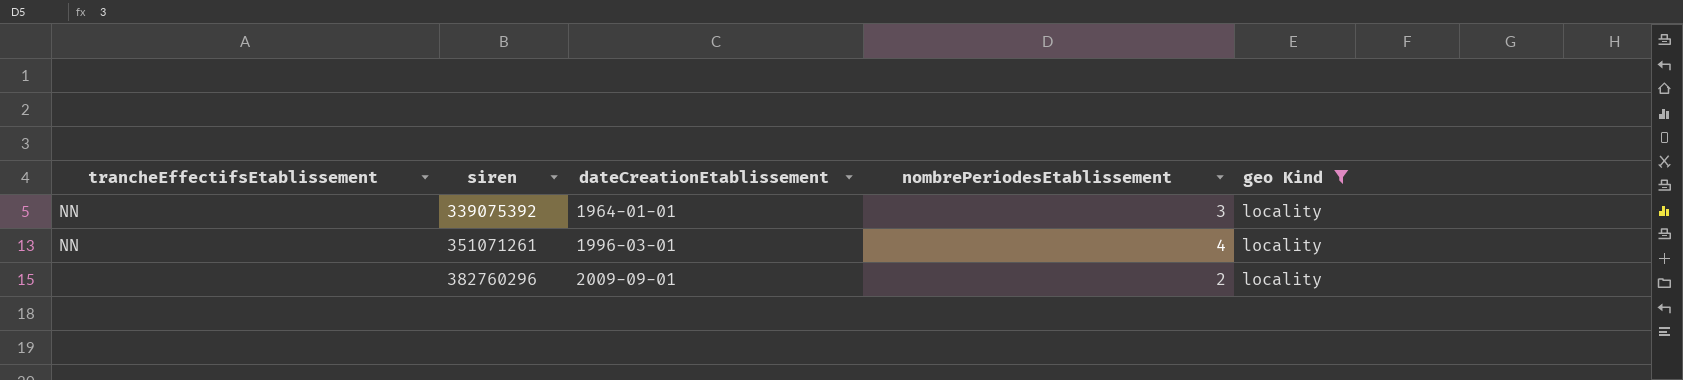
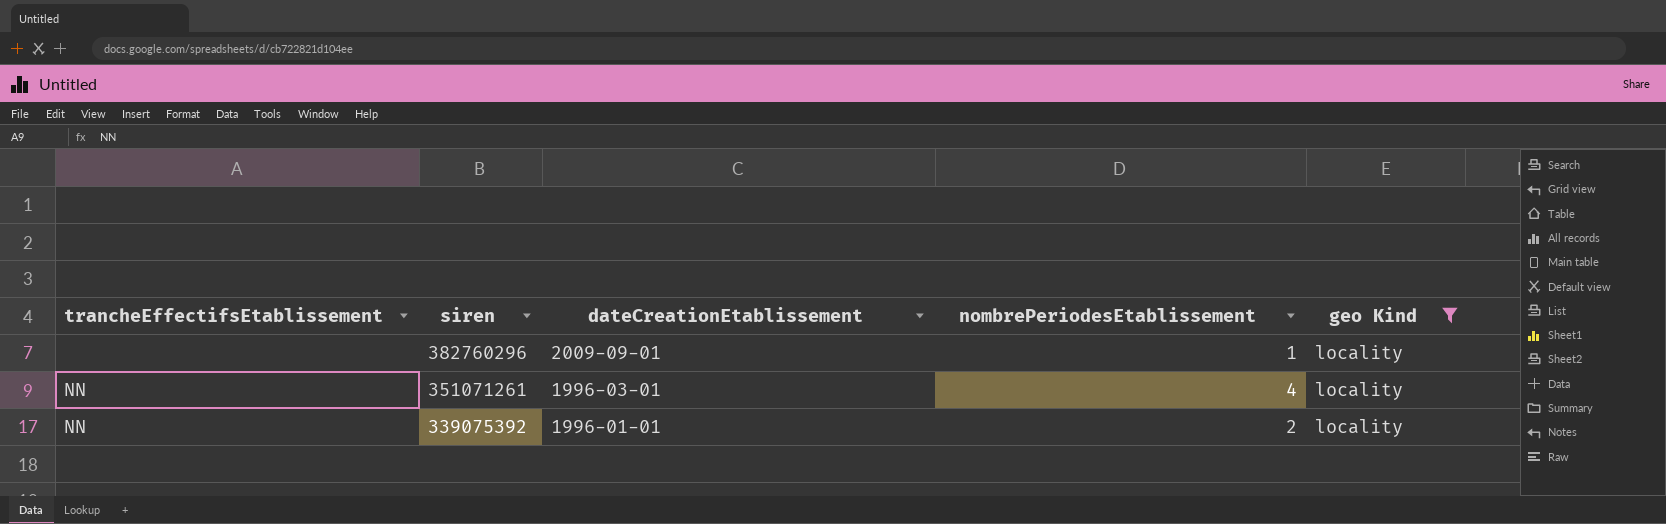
row order: siren ascending -> siren descending
382760296 | nombrePeriodesEtablissement: 2 -> 1
339075392 | dateCreationEtablissement: 1964-01-01 -> 1996-01-01
339075392 | nombrePeriodesEtablissement: 3 -> 2

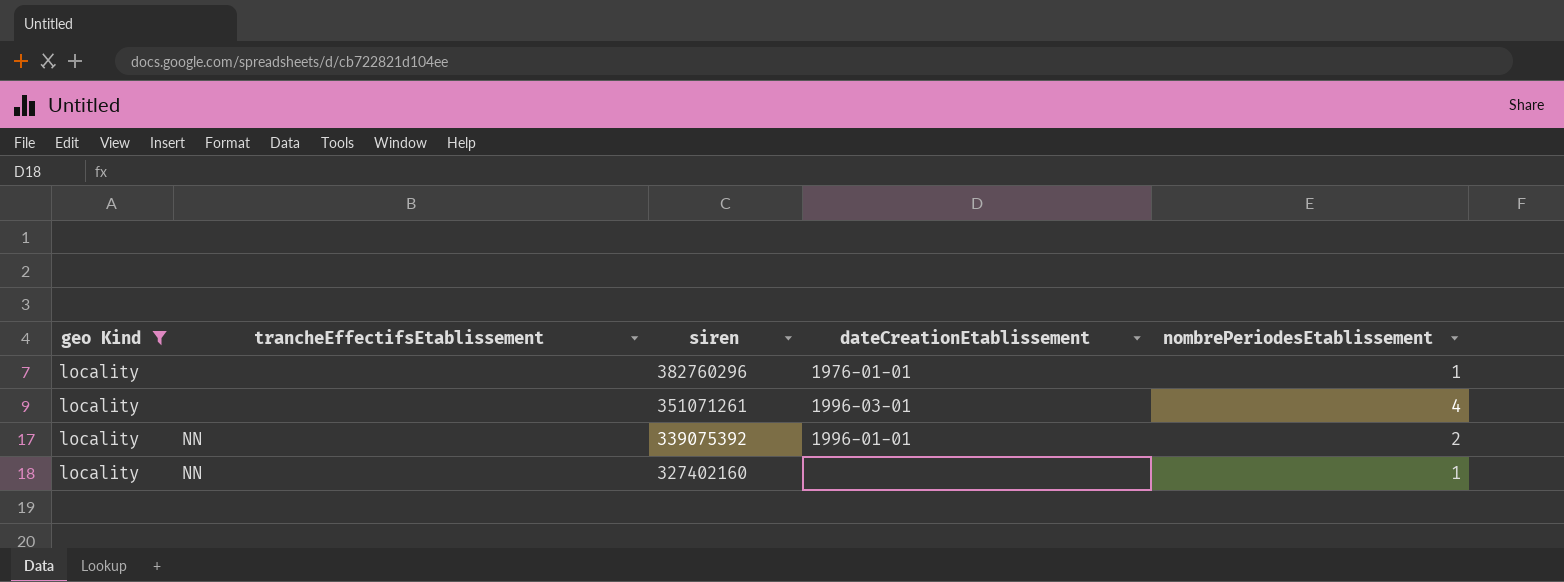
column geo Kind | position: 5 -> 1
382760296 | dateCreationEtablissement: 2009-09-01 -> 1976-01-01
351071261 | trancheEffectifsEtablissement: NN -> none
row 327402160: none -> locality | NN | none | 1

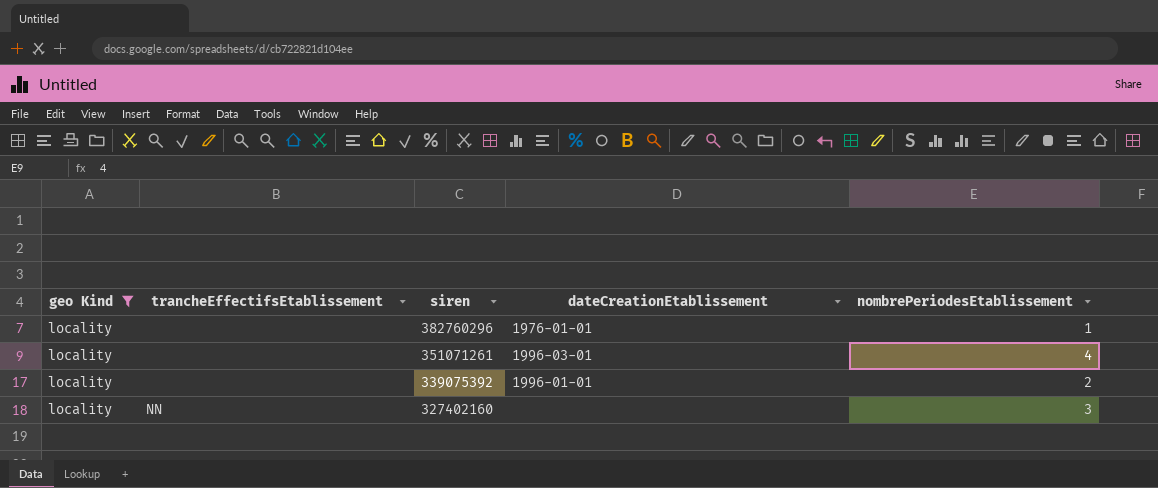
339075392 | trancheEffectifsEtablissement: NN -> none
327402160 | nombrePeriodesEtablissement: 1 -> 3

